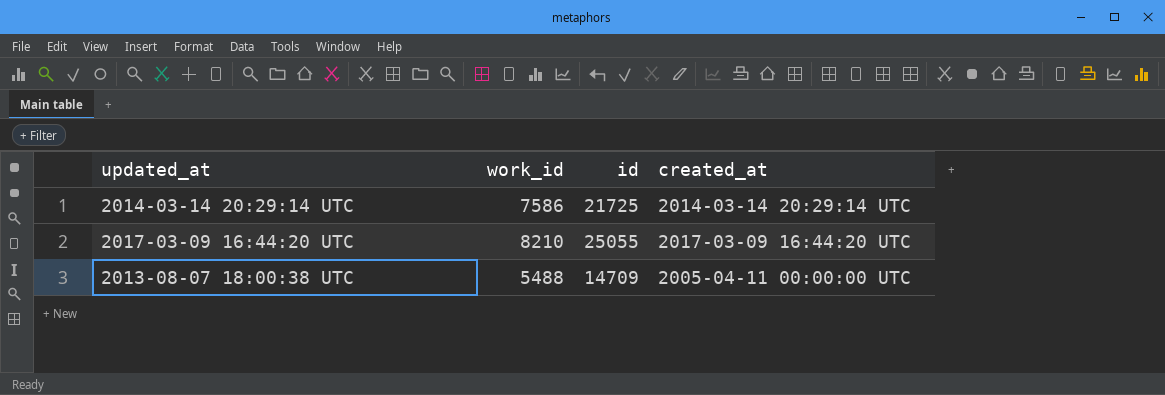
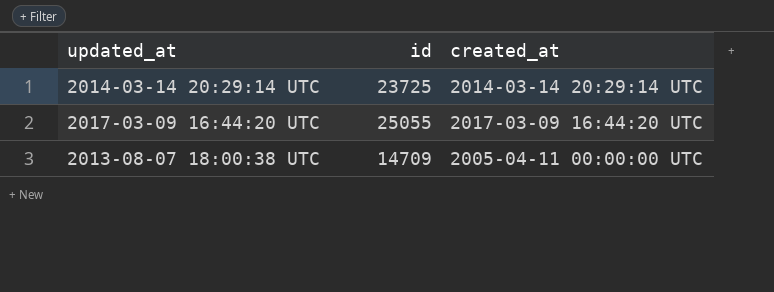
column work_id | position: 2 -> none
2014-03-14 20:29:14 UTC | id: 21725 -> 23725

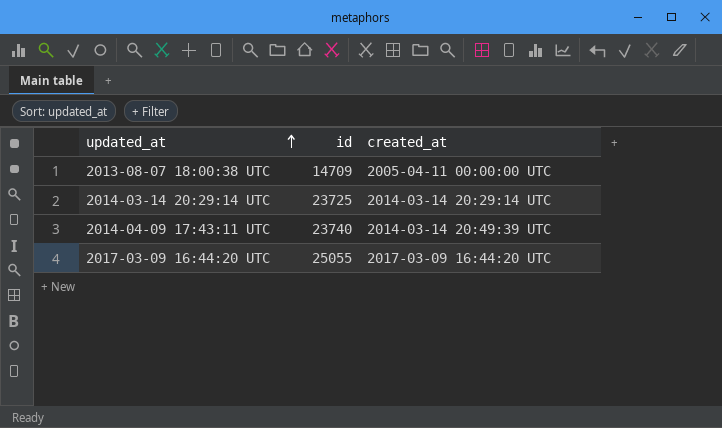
row order: none -> updated_at ascending
row 2014-04-09 17:43:11 UTC: none -> 23740 | 2014-03-14 20:49:39 UTC

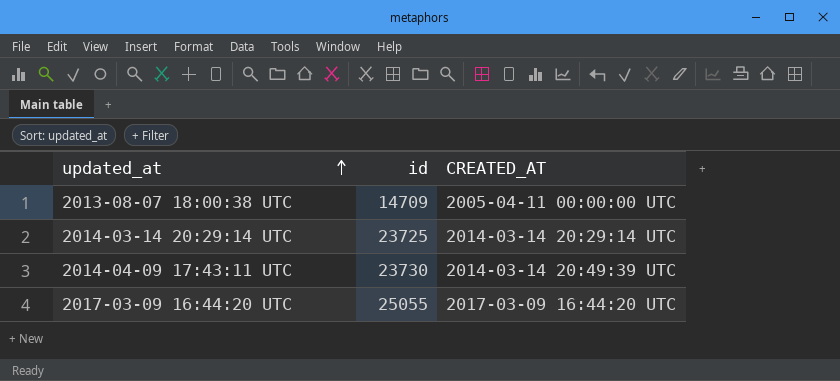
column name: created_at -> CREATED_AT
2014-04-09 17:43:11 UTC | id: 23740 -> 23730

